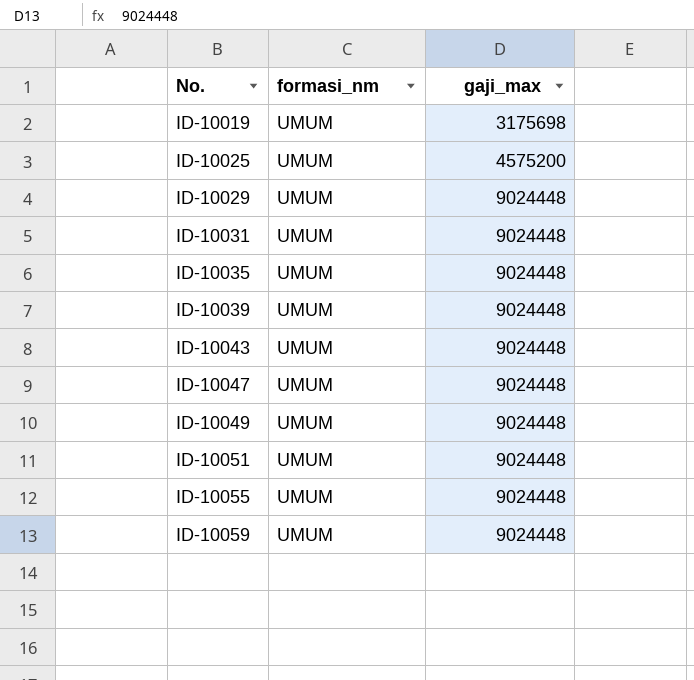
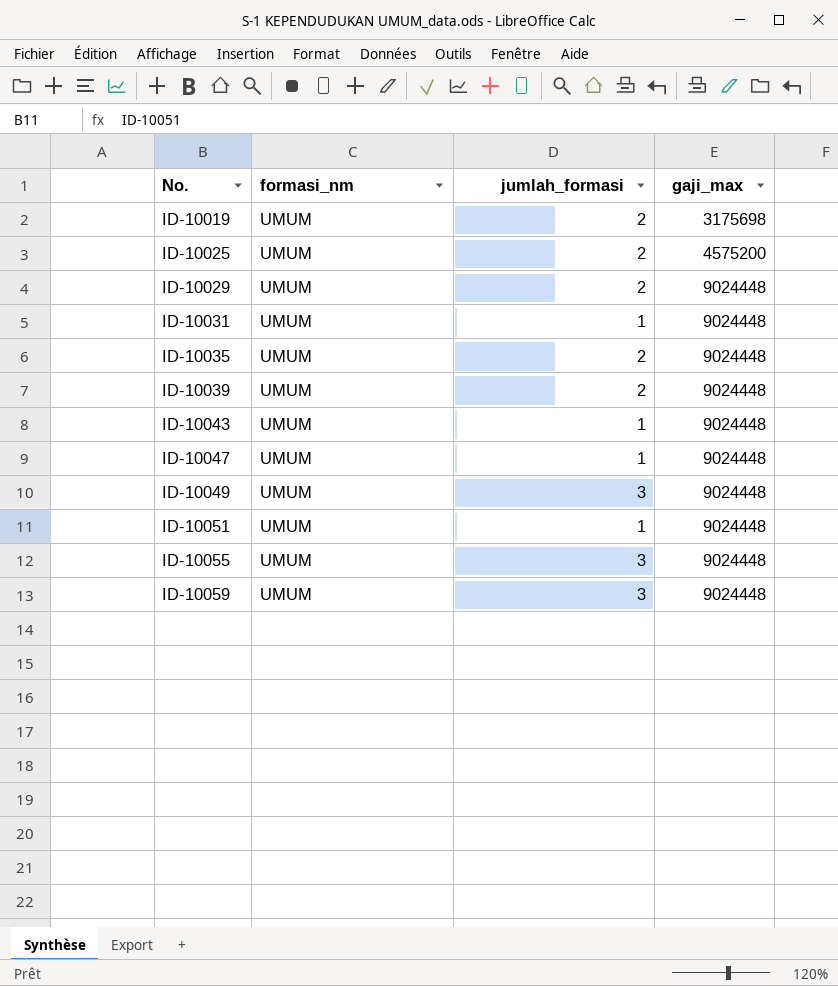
column jumlah_formasi | position: none -> 3

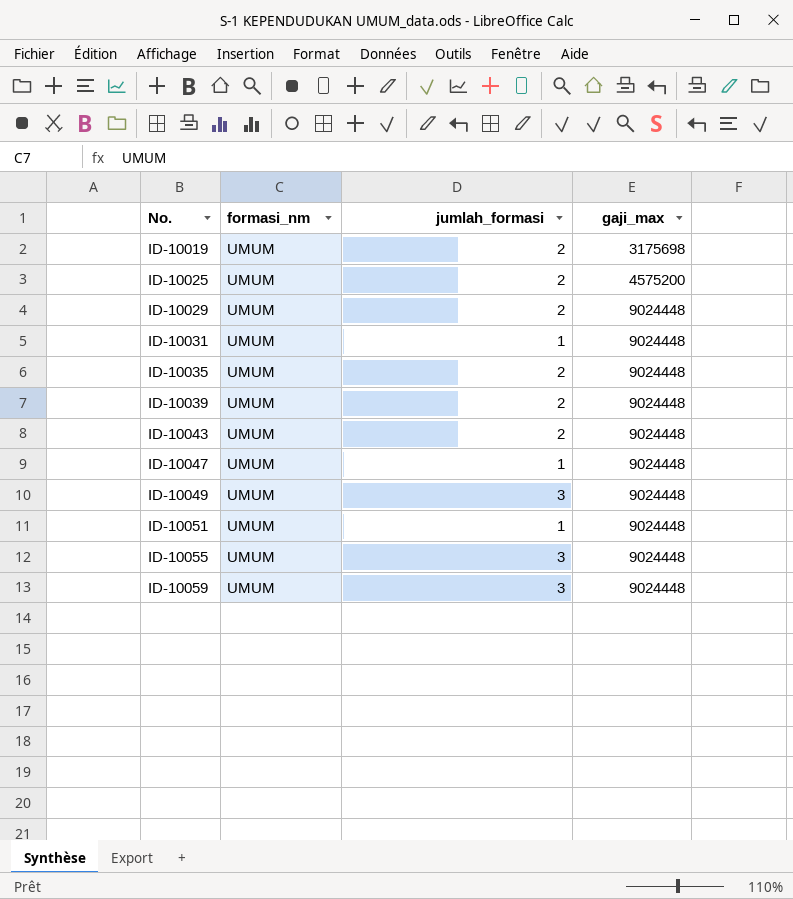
ID-10043 | jumlah_formasi: 1 -> 2

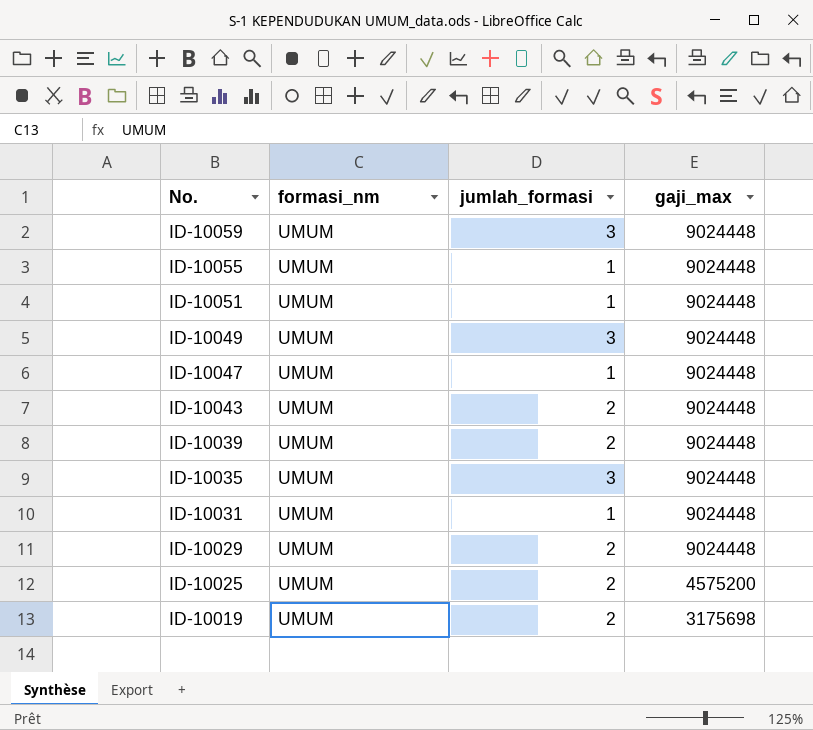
row order: No. ascending -> No. descending
ID-10055 | jumlah_formasi: 3 -> 1
ID-10035 | jumlah_formasi: 2 -> 3

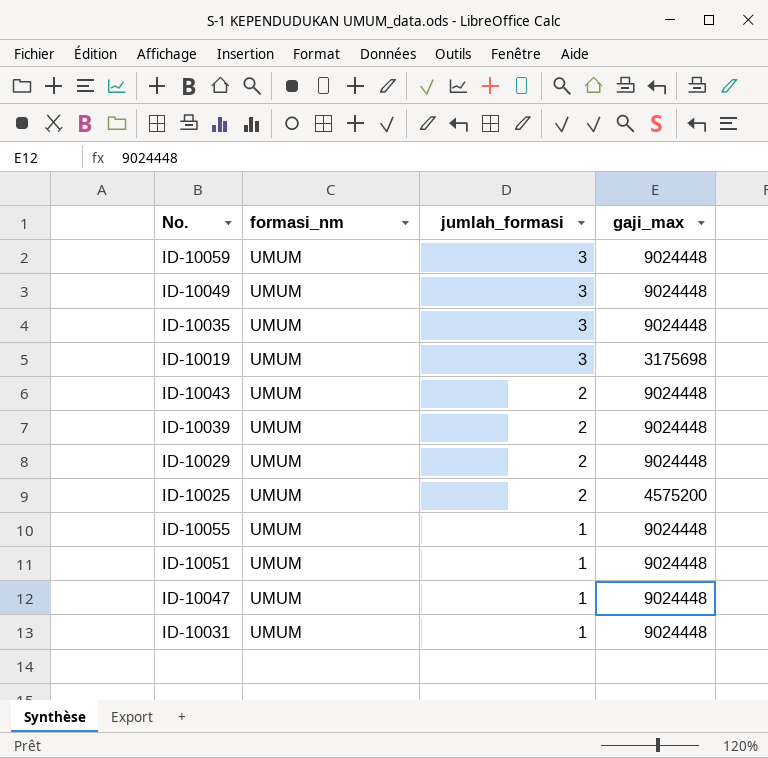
row order: No. descending -> jumlah_formasi descending
ID-10019 | jumlah_formasi: 2 -> 3

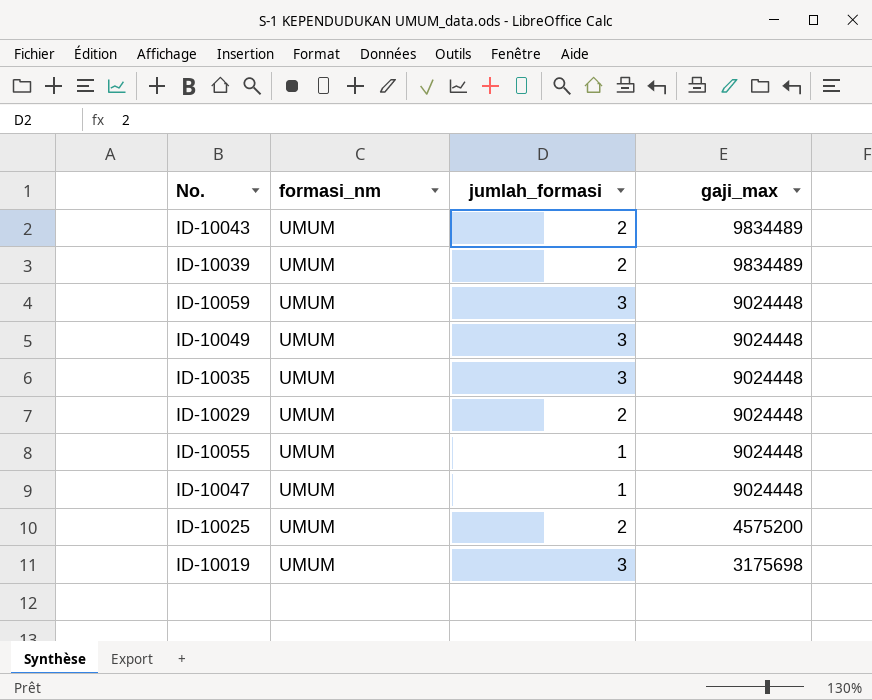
row order: jumlah_formasi descending -> gaji_max descending
row ID-10051: UMUM | 1 | 9024448 -> none
row ID-10031: UMUM | 1 | 9024448 -> none
ID-10043 | gaji_max: 9024448 -> 9834489
ID-10039 | gaji_max: 9024448 -> 9834489

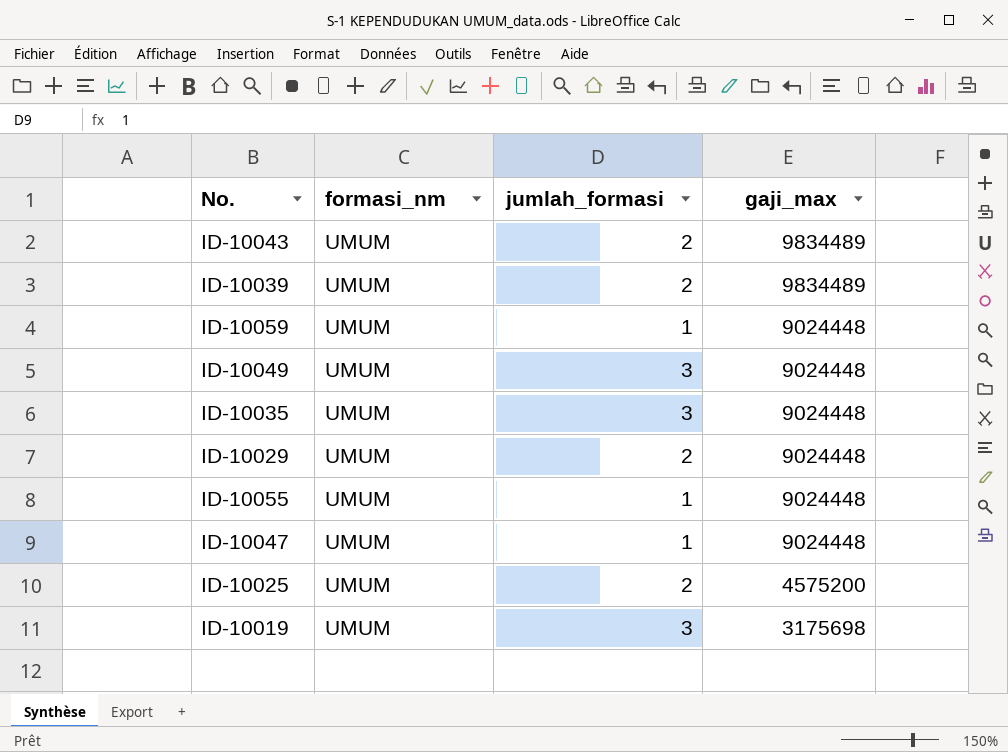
ID-10059 | jumlah_formasi: 3 -> 1

